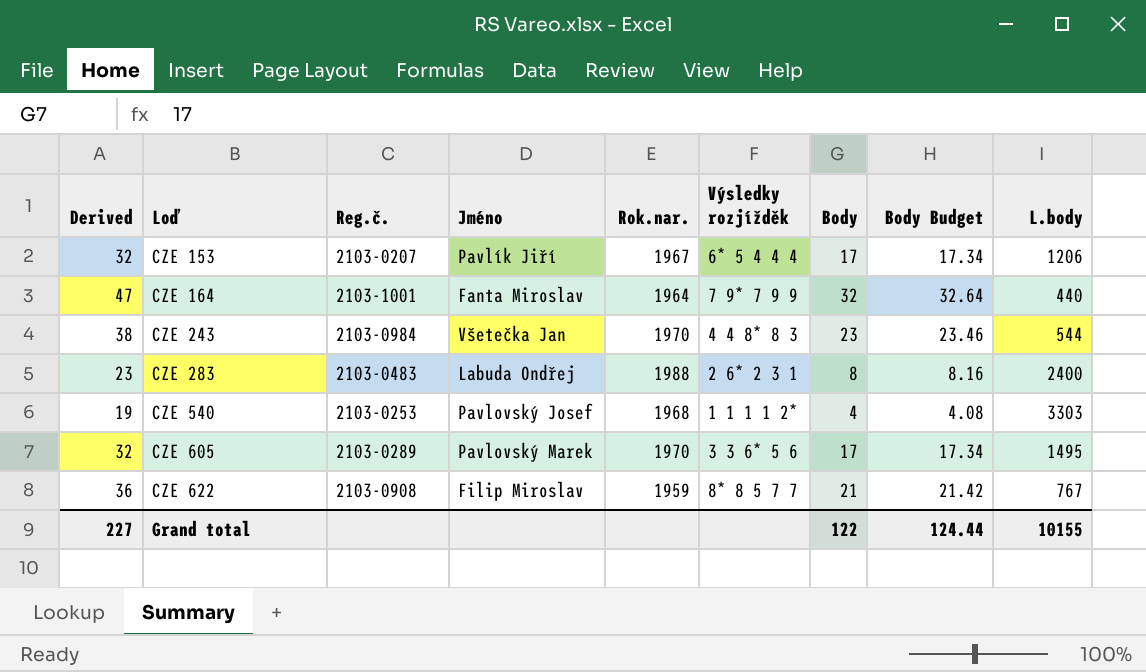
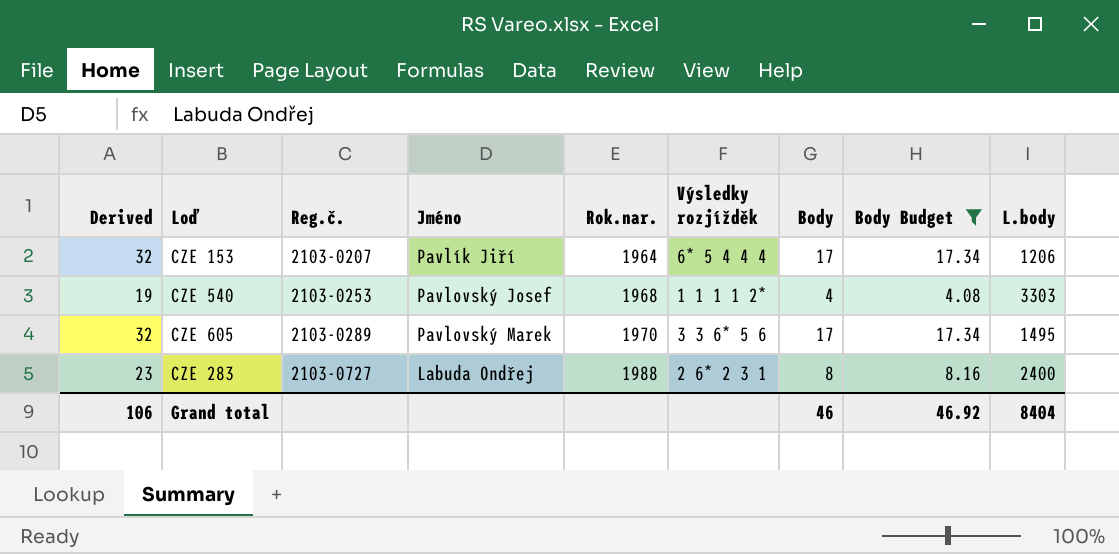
filter: none -> Body Budget <= 17.34
row order: Loď ascending -> Reg.č. ascending
CZE 153 | Rok.nar.: 1967 -> 1964
CZE 283 | Reg.č.: 2103-0483 -> 2103-0727
Grand total | Derived: 227 -> 106
Grand total | Body: 122 -> 46
Grand total | Body Budget: 124.44 -> 46.92
Grand total | L.body: 10155 -> 8404

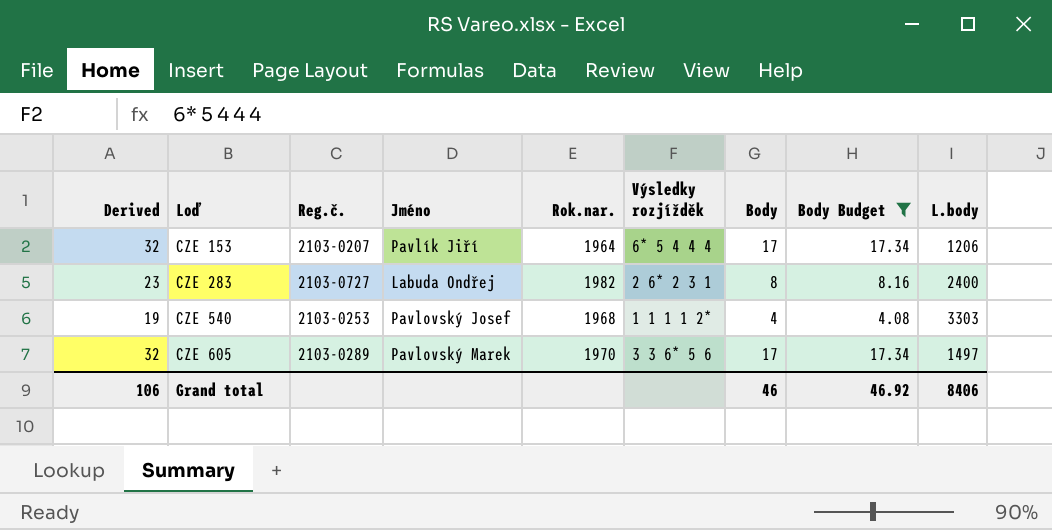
row order: Reg.č. ascending -> Loď ascending
CZE 283 | Rok.nar.: 1988 -> 1982
CZE 605 | L.body: 1495 -> 1497
Grand total | L.body: 8404 -> 8406

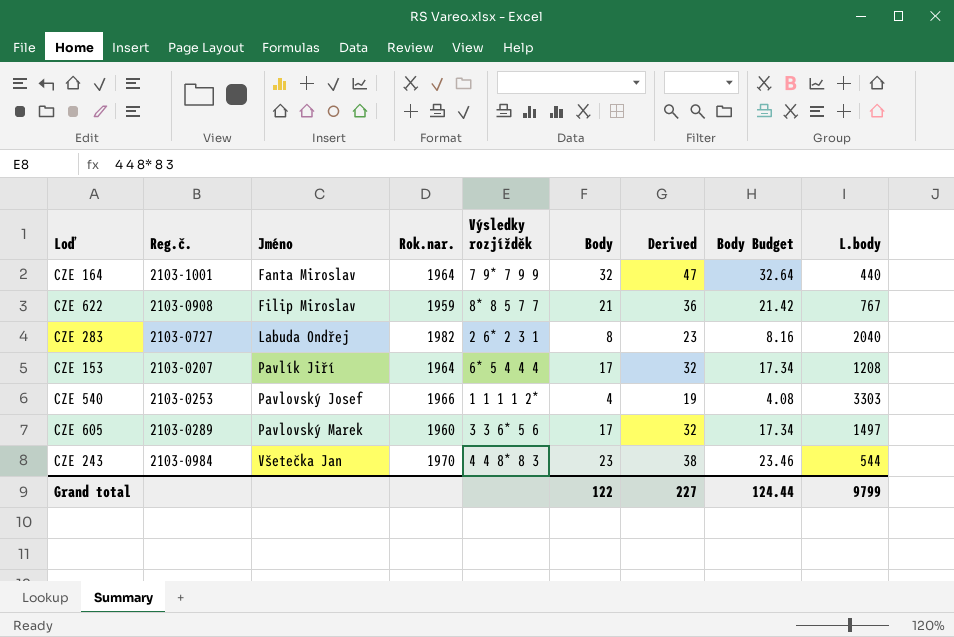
filter: Body Budget <= 17.34 -> none
row order: Loď ascending -> Jméno ascending
column Derived | position: 1 -> 7
CZE 283 | L.body: 2400 -> 2040
CZE 153 | L.body: 1206 -> 1208
CZE 540 | Rok.nar.: 1968 -> 1966
CZE 605 | Rok.nar.: 1970 -> 1960
Grand total | Body: 46 -> 122
Grand total | Derived: 106 -> 227
Grand total | Body Budget: 46.92 -> 124.44
Grand total | L.body: 8406 -> 9799

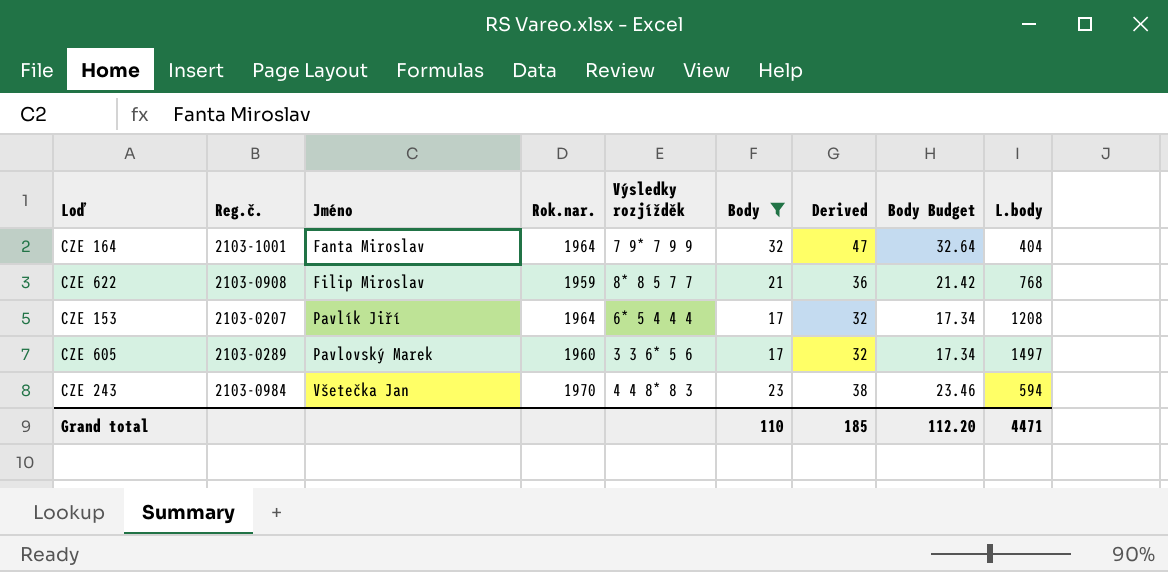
filter: none -> Body >= 17
CZE 164 | L.body: 440 -> 404
CZE 622 | L.body: 767 -> 768
CZE 243 | L.body: 544 -> 594
Grand total | Body: 122 -> 110
Grand total | Derived: 227 -> 185
Grand total | Body Budget: 124.44 -> 112.20
Grand total | L.body: 9799 -> 4471

